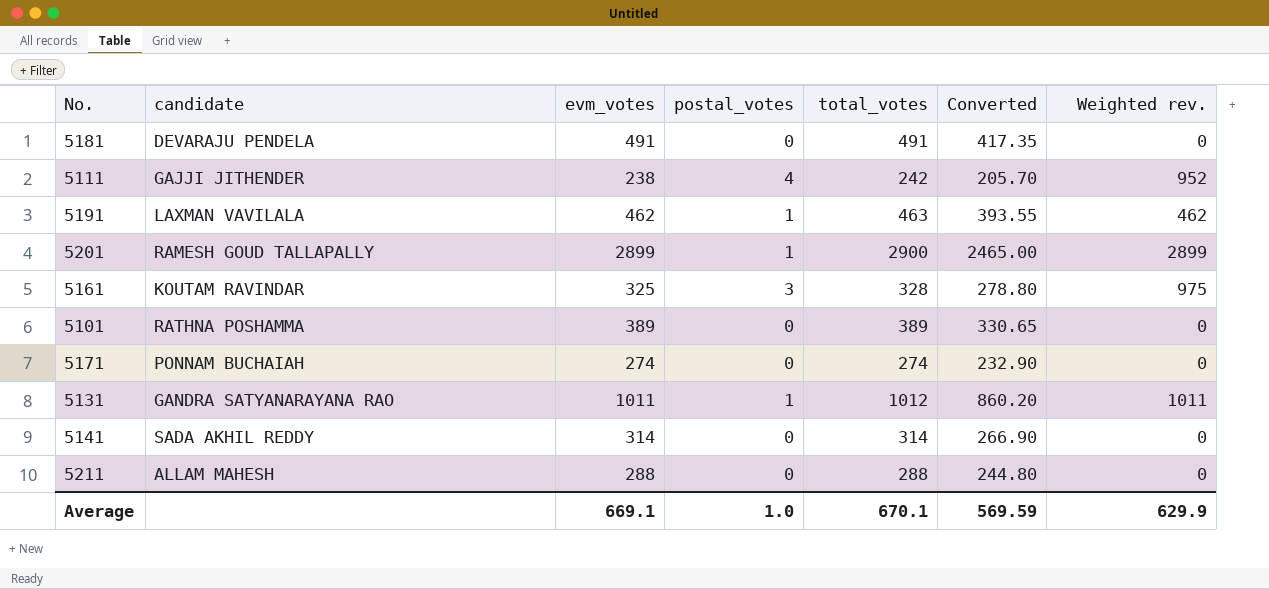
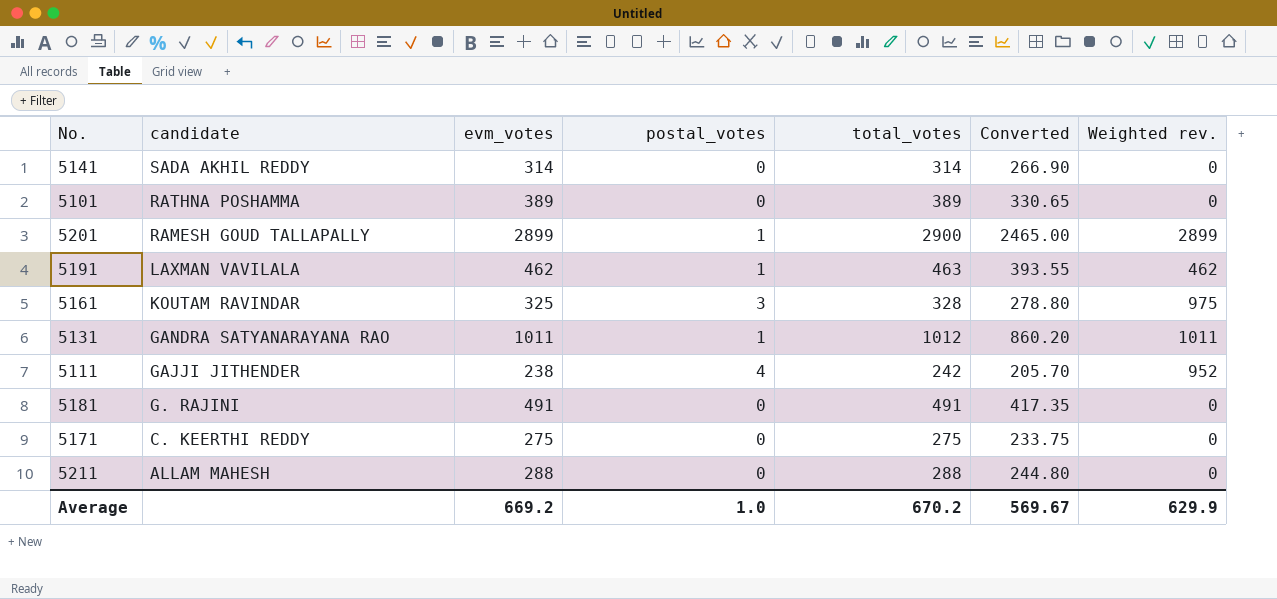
row order: none -> candidate descending
5181 | candidate: DEVARAJU PENDELA -> G. RAJINI
5171 | candidate: PONNAM BUCHAIAH -> C. KEERTHI REDDY
5171 | evm_votes: 274 -> 275
5171 | total_votes: 274 -> 275
5171 | Converted: 232.90 -> 233.75
Average | evm_votes: 669.1 -> 669.2
Average | total_votes: 670.1 -> 670.2
Average | Converted: 569.59 -> 569.67

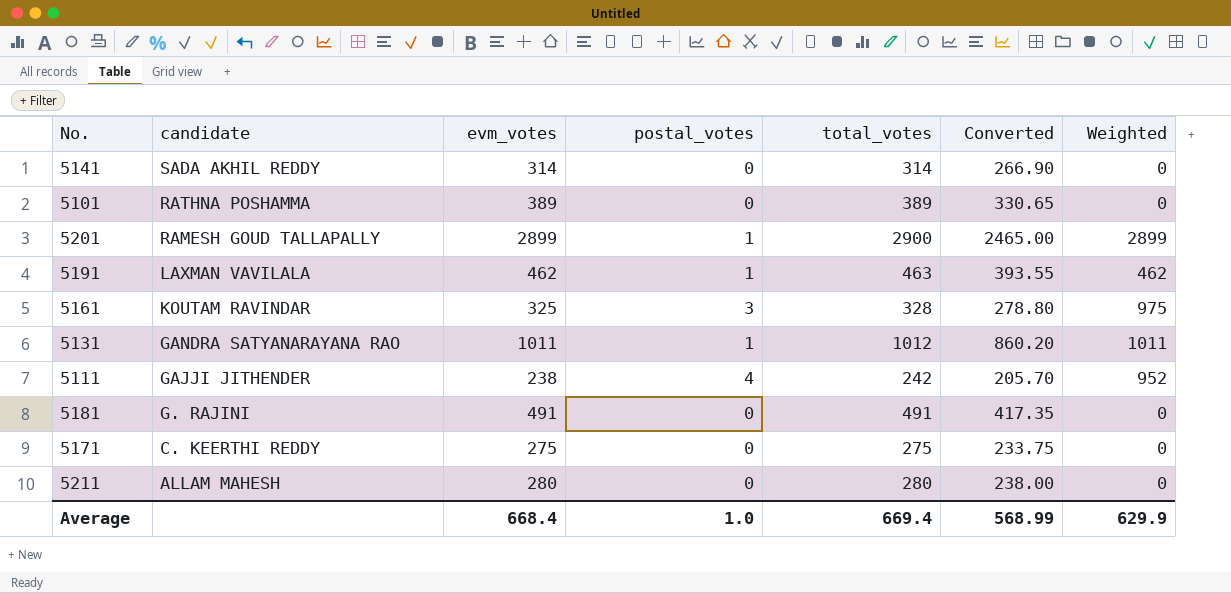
column name: Weighted rev. -> Weighted
5211 | evm_votes: 288 -> 280
5211 | total_votes: 288 -> 280
5211 | Converted: 244.80 -> 238.00
Average | evm_votes: 669.2 -> 668.4
Average | total_votes: 670.2 -> 669.4
Average | Converted: 569.67 -> 568.99

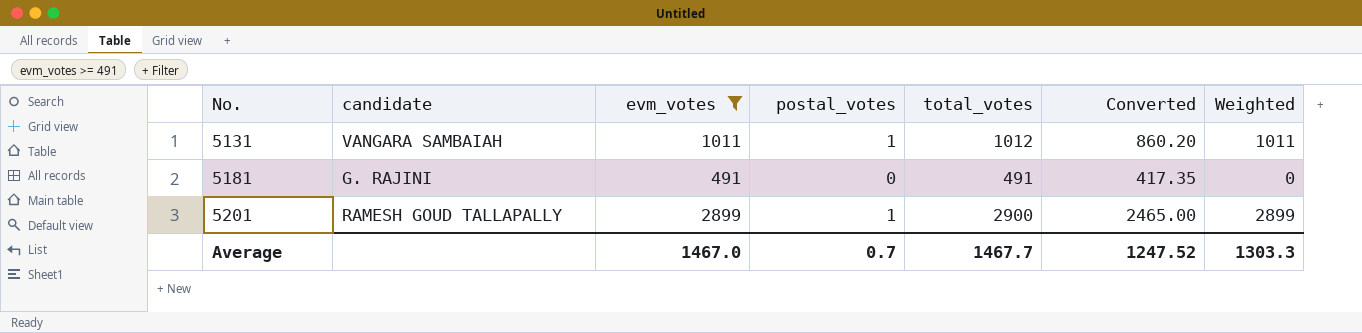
filter: none -> evm_votes >= 491
row order: candidate descending -> No. ascending
5131 | candidate: GANDRA SATYANARAYANA RAO -> VANGARA SAMBAIAH
Average | evm_votes: 668.4 -> 1467.0
Average | postal_votes: 1.0 -> 0.7
Average | total_votes: 669.4 -> 1467.7
Average | Converted: 568.99 -> 1247.52
Average | Weighted: 629.9 -> 1303.3

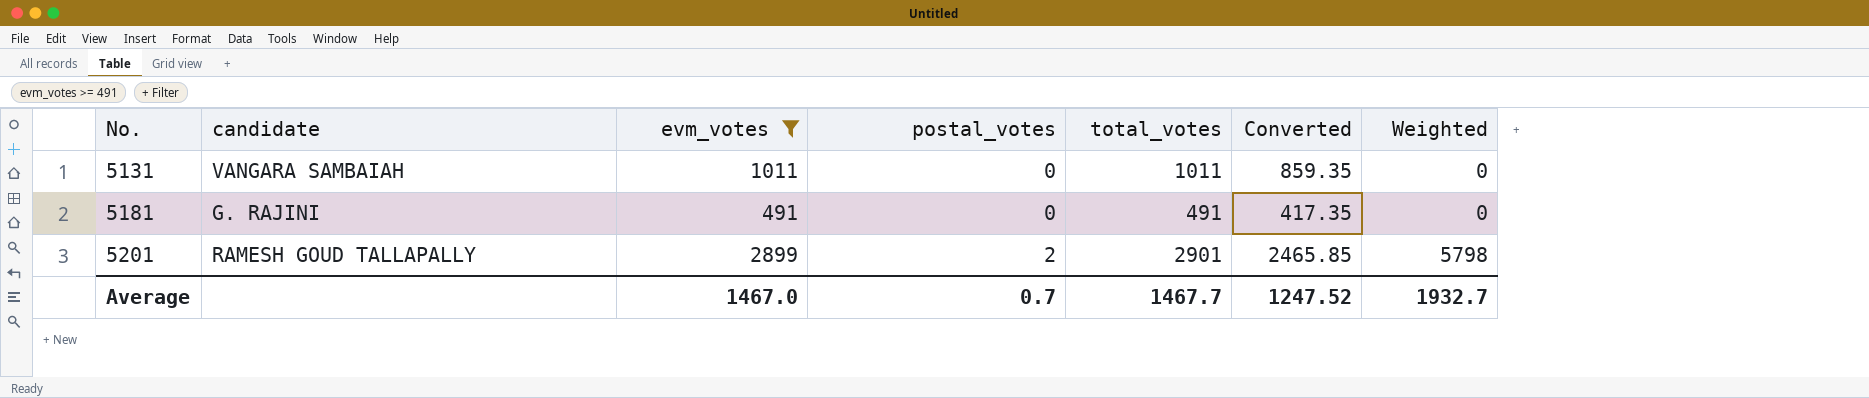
5131 | postal_votes: 1 -> 0
5131 | total_votes: 1012 -> 1011
5131 | Converted: 860.20 -> 859.35
5131 | Weighted: 1011 -> 0
5201 | postal_votes: 1 -> 2
5201 | total_votes: 2900 -> 2901
5201 | Converted: 2465.00 -> 2465.85
5201 | Weighted: 2899 -> 5798
Average | Weighted: 1303.3 -> 1932.7

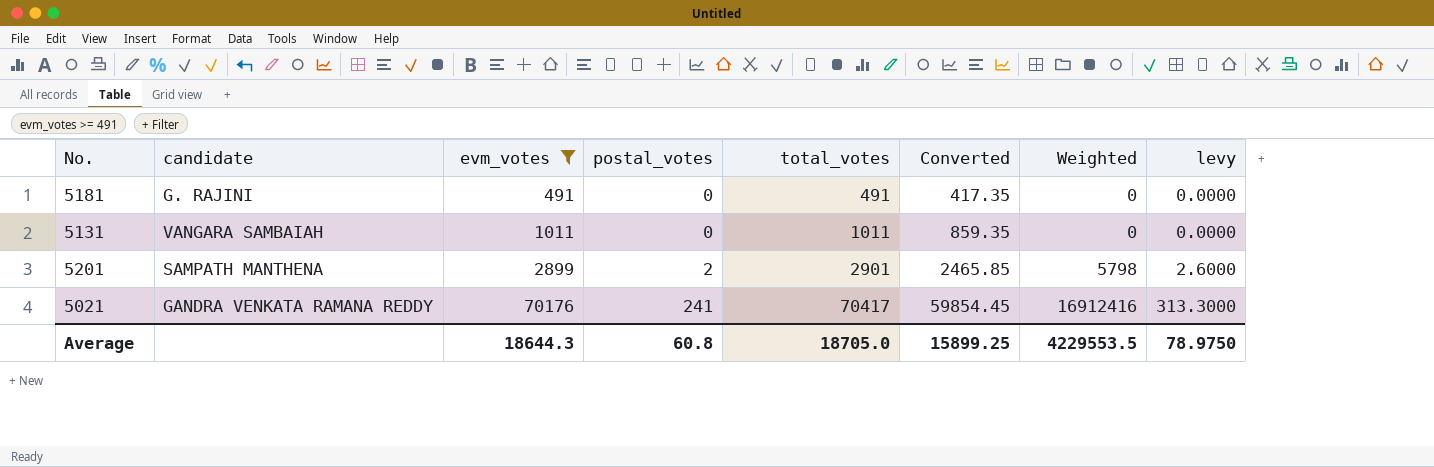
row order: No. ascending -> evm_votes ascending
column levy | formula: none -> [postal_votes] * 1.3
5201 | candidate: RAMESH GOUD TALLAPALLY -> SAMPATH MANTHENA
row 5021: none -> GANDRA VENKATA RAMANA REDDY | 70176 | 241 | 70417 | 59854.45 | 16912416 | 313.3000
Average | evm_votes: 1467.0 -> 18644.3
Average | postal_votes: 0.7 -> 60.8
Average | total_votes: 1467.7 -> 18705.0
Average | Converted: 1247.52 -> 15899.25
Average | Weighted: 1932.7 -> 4229553.5

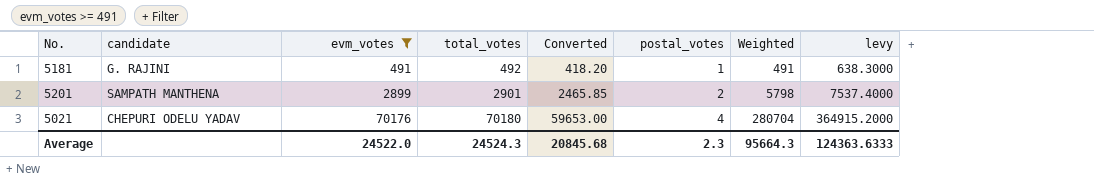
column postal_votes | position: 4 -> 6
column levy | formula: [postal_votes] * 1.3 -> [Weighted] * 1.3
row 5131: VANGARA SAMBAIAH | 1011 | 0 | 1011 | 859.35 | 0 | 0.0000 -> none
5181 | total_votes: 491 -> 492
5181 | Converted: 417.35 -> 418.20
5181 | postal_votes: 0 -> 1
5181 | Weighted: 0 -> 491
5021 | candidate: GANDRA VENKATA RAMANA REDDY -> CHEPURI ODELU YADAV
5021 | total_votes: 70417 -> 70180
5021 | Converted: 59854.45 -> 59653.00
5021 | postal_votes: 241 -> 4
5021 | Weighted: 16912416 -> 280704
Average | evm_votes: 18644.3 -> 24522.0
Average | total_votes: 18705.0 -> 24524.3
Average | Converted: 15899.25 -> 20845.68
Average | postal_votes: 60.8 -> 2.3
Average | Weighted: 4229553.5 -> 95664.3
Average | levy: 78.9750 -> 124363.6333

